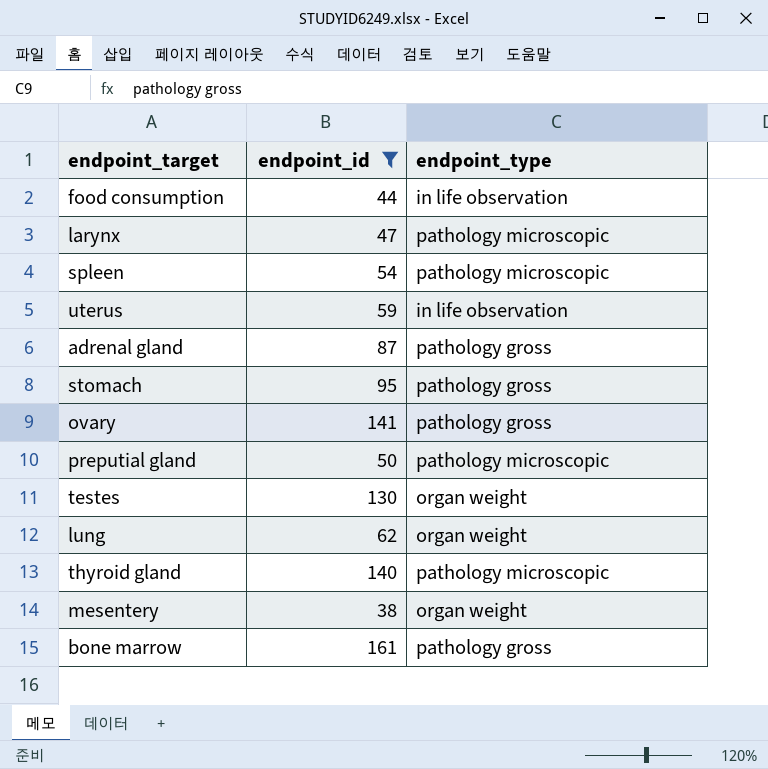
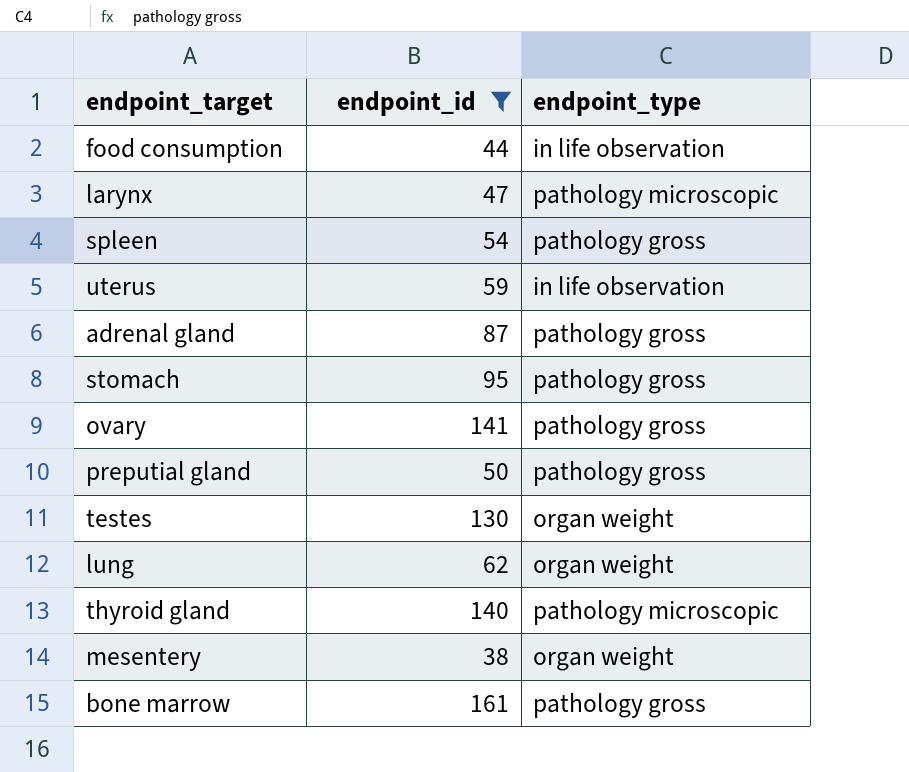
spleen | endpoint_type: pathology microscopic -> pathology gross
preputial gland | endpoint_type: pathology microscopic -> pathology gross

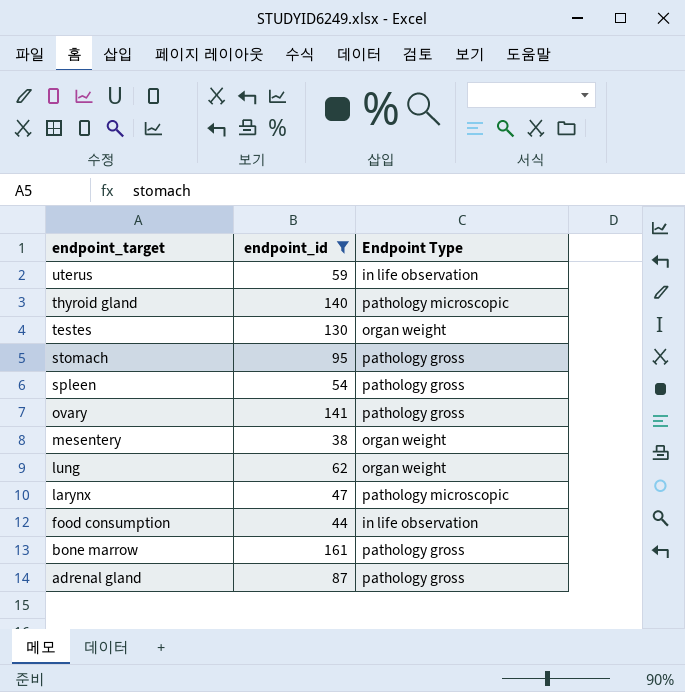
row order: none -> endpoint_target descending
column name: endpoint_type -> Endpoint Type
row preputial gland: 50 | pathology gross -> none

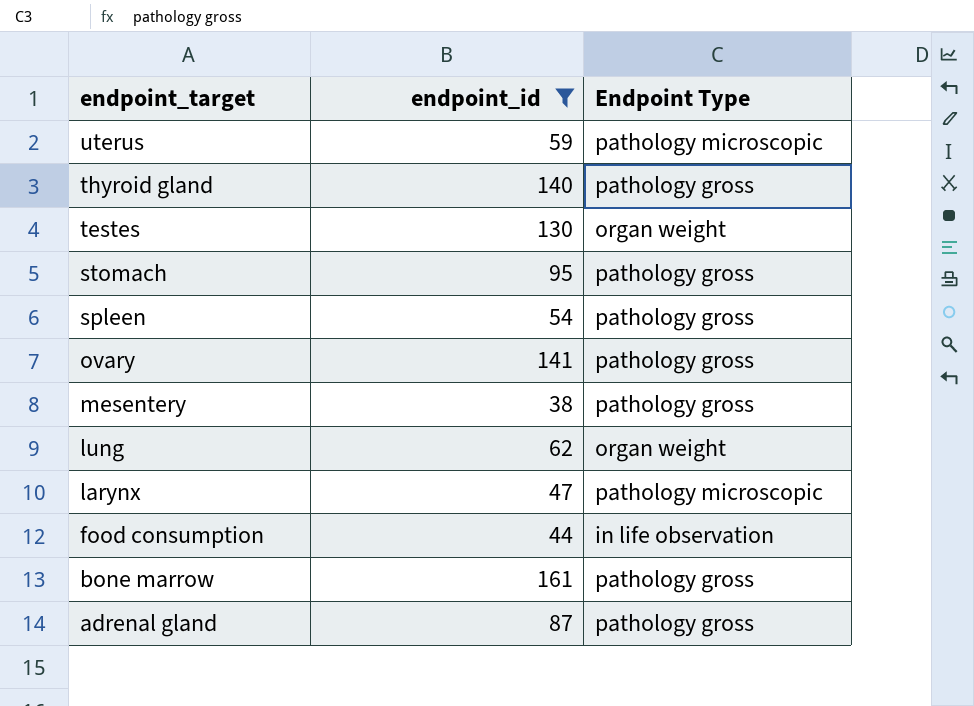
uterus | Endpoint Type: in life observation -> pathology microscopic
thyroid gland | Endpoint Type: pathology microscopic -> pathology gross
mesentery | Endpoint Type: organ weight -> pathology gross

